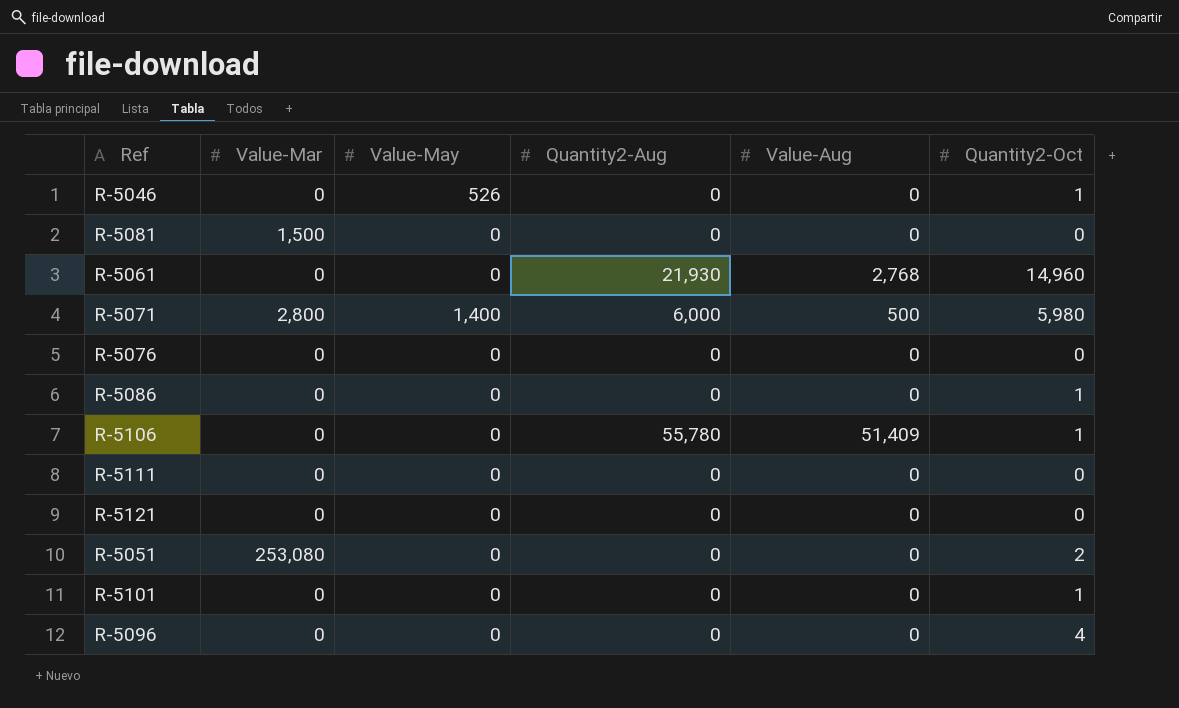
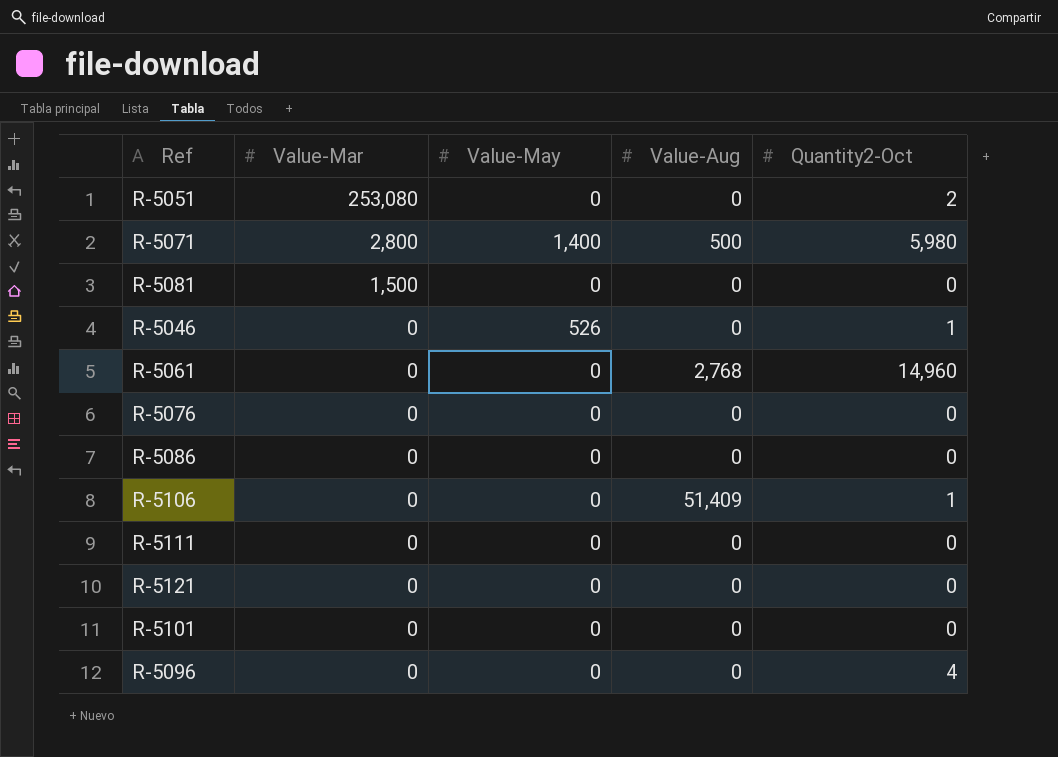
row order: none -> Value-Mar descending
column Quantity2-Aug | position: 4 -> none
R-5086 | Quantity2-Oct: 1 -> 0
R-5101 | Quantity2-Oct: 1 -> 0

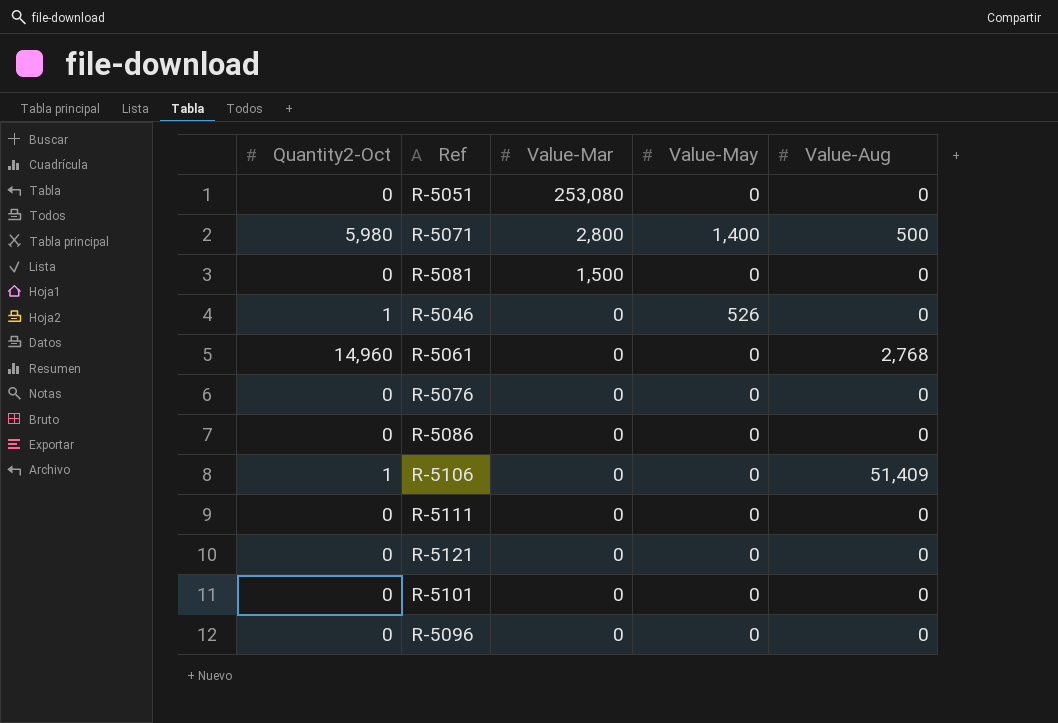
column Quantity2-Oct | position: 5 -> 1
R-5051 | Quantity2-Oct: 2 -> 0
R-5096 | Quantity2-Oct: 4 -> 0

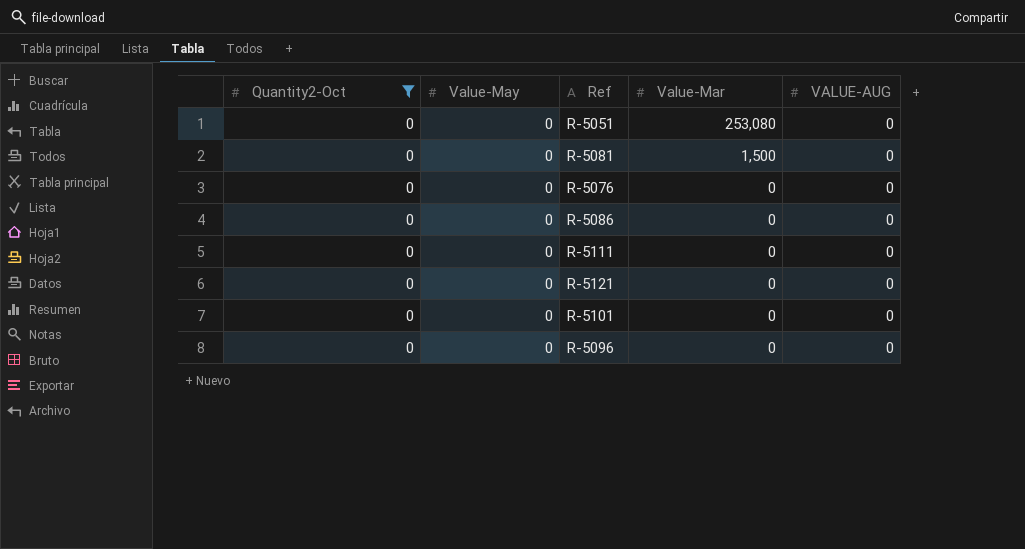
filter: none -> Quantity2-Oct = 0
column Value-May | position: 4 -> 2
column name: Value-Aug -> VALUE-AUG

